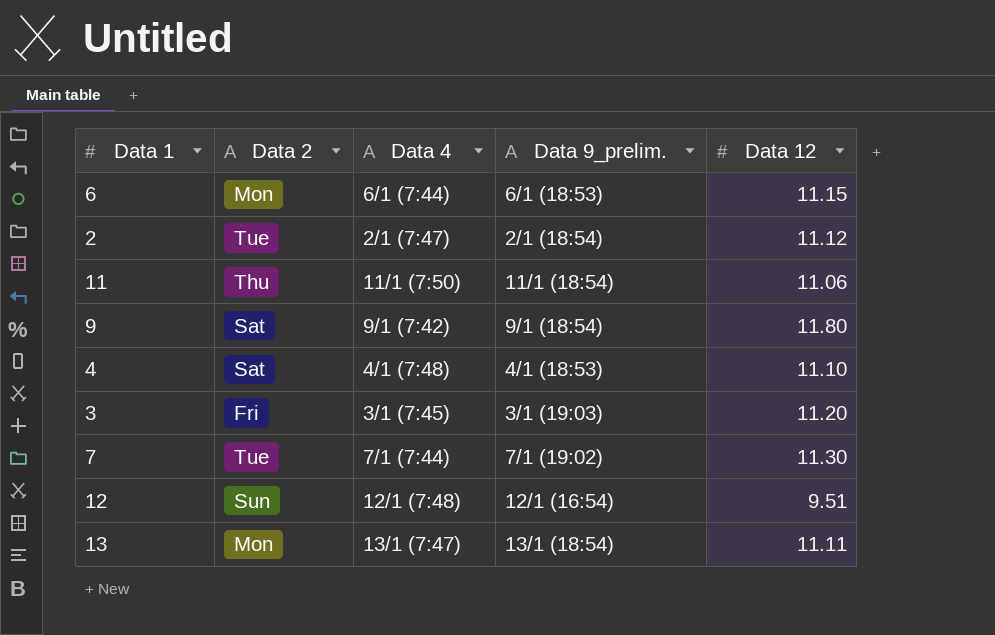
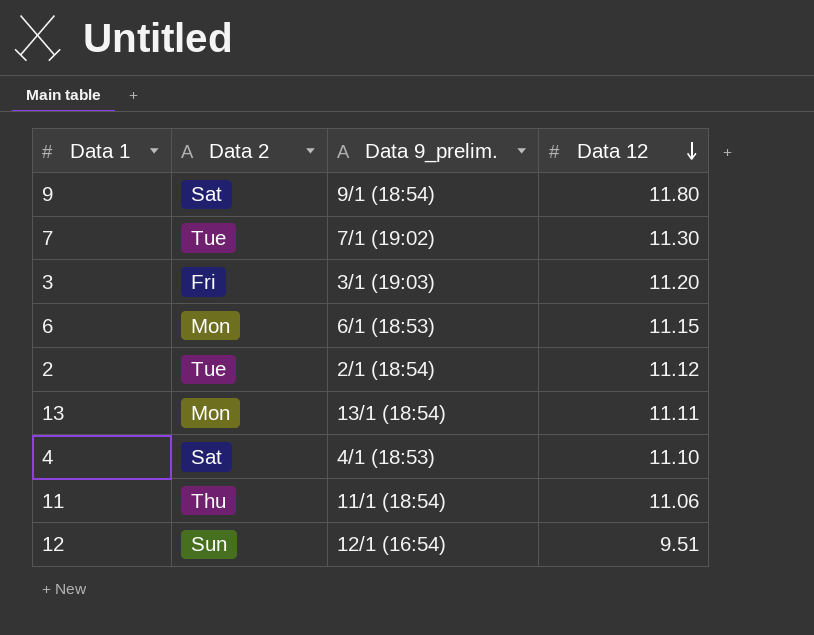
row order: none -> Data 12 descending
column Data 4 | position: 3 -> none

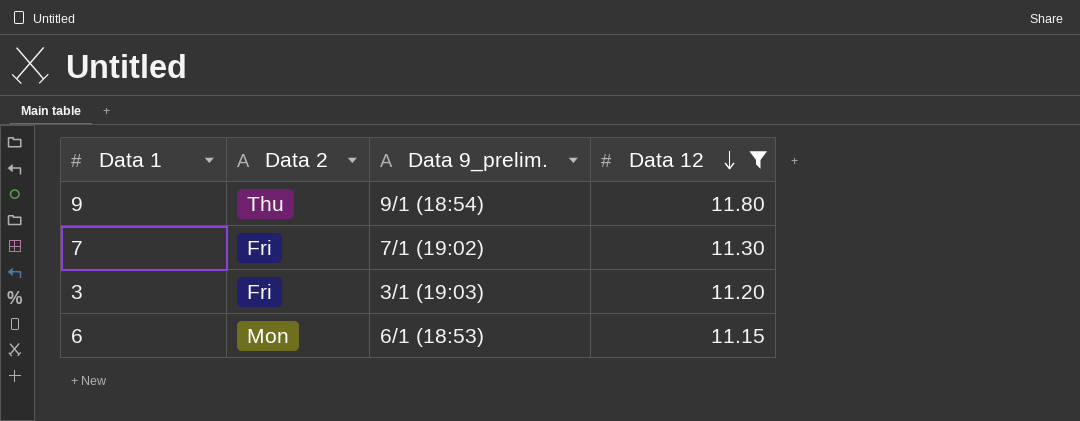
filter: none -> Data 12 >= 11.15
9 | Data 2: Sat -> Thu
7 | Data 2: Tue -> Fri

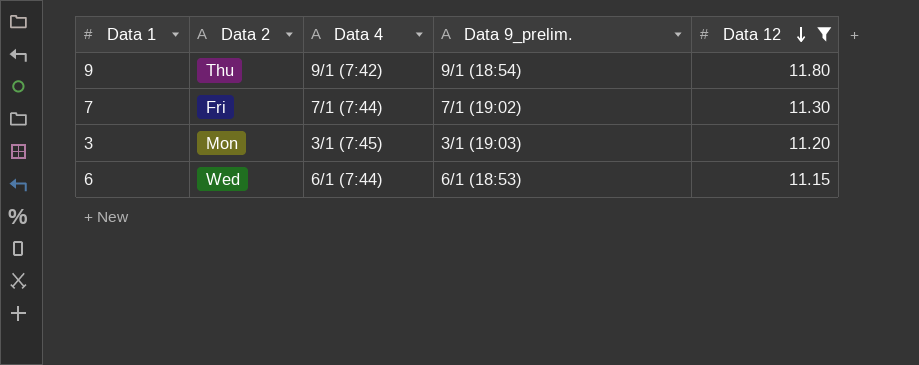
column Data 4 | position: none -> 3
3 | Data 2: Fri -> Mon
6 | Data 2: Mon -> Wed

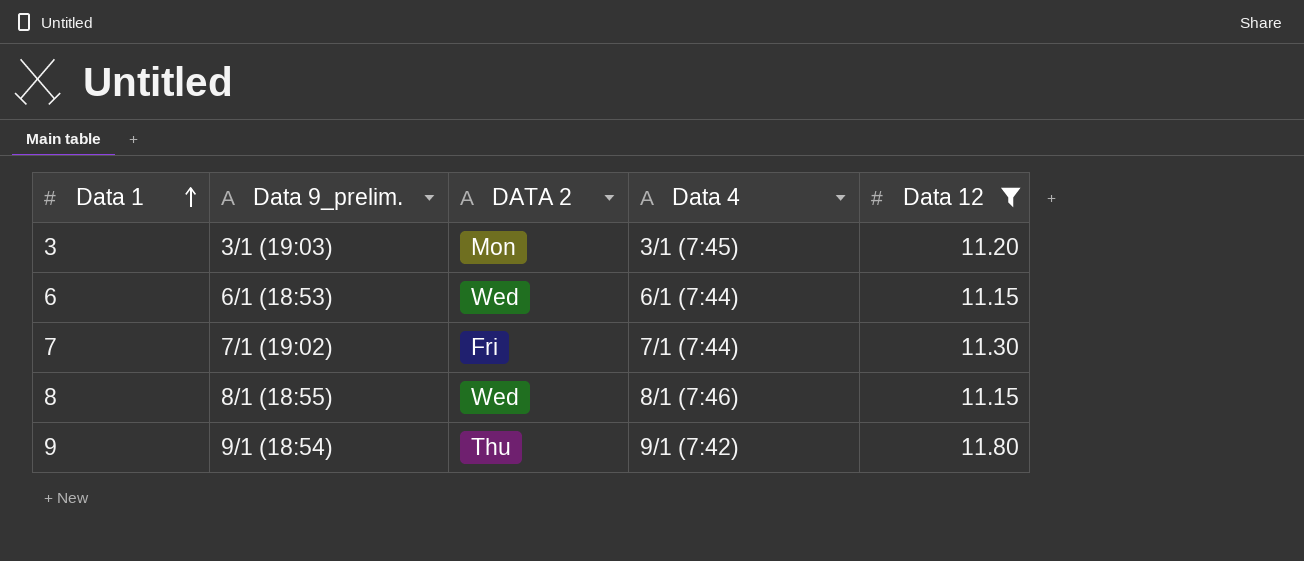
row order: Data 12 descending -> Data 1 ascending
column Data 9_prelim. | position: 4 -> 2
column name: Data 2 -> DATA 2
row 8: none -> 8/1 (18:55) | Wed | 8/1 (7:46) | 11.15

